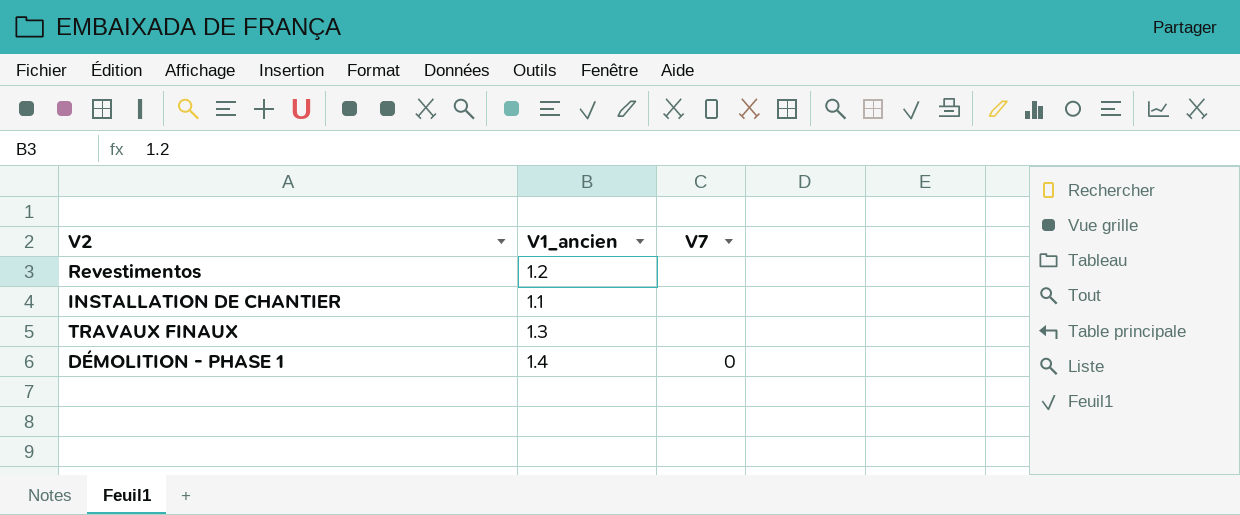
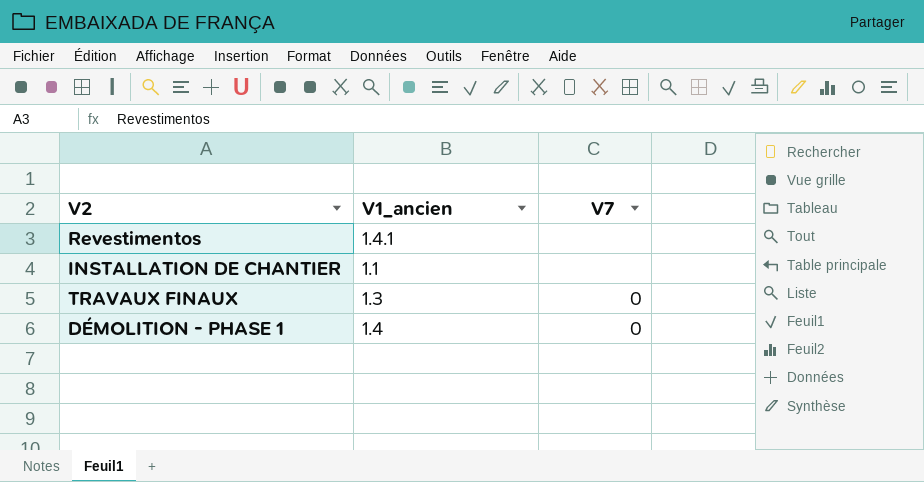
Revestimentos | V1_ancien: 1.2 -> 1.4.1
TRAVAUX FINAUX | V7: none -> 0

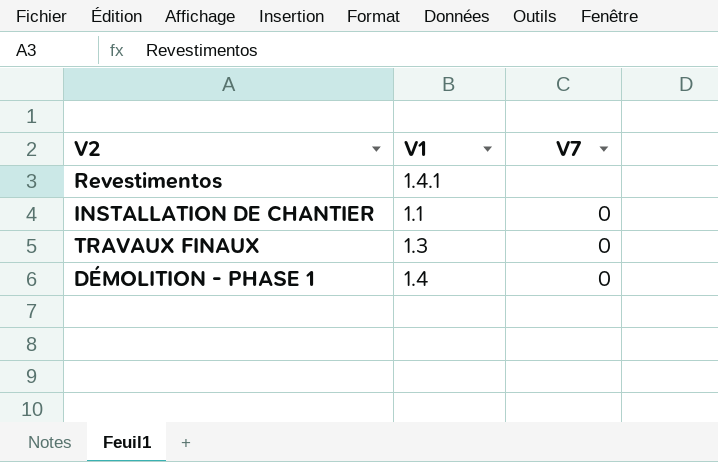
column name: V1_ancien -> V1
INSTALLATION DE CHANTIER | V7: none -> 0

